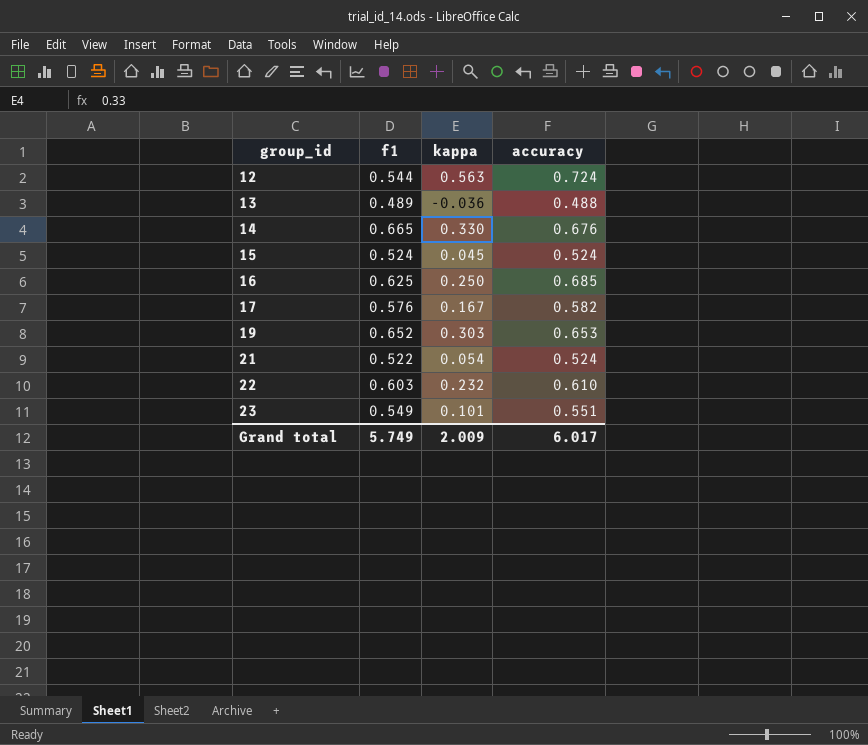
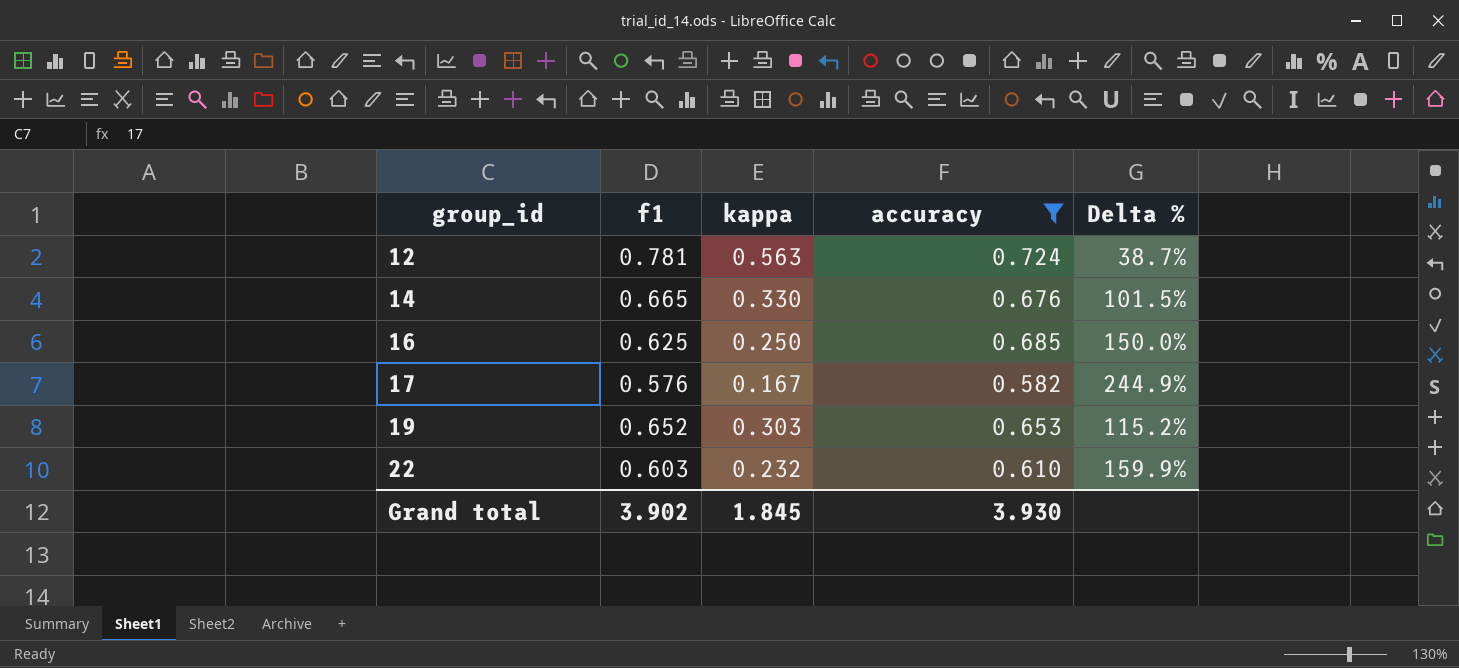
filter: none -> accuracy >= 0.582
column Delta % | formula: none -> ([f1] - [kappa]) / [kappa]
12 | f1: 0.544 -> 0.781
Grand total | f1: 5.749 -> 3.902
Grand total | kappa: 2.009 -> 1.845
Grand total | accuracy: 6.017 -> 3.930

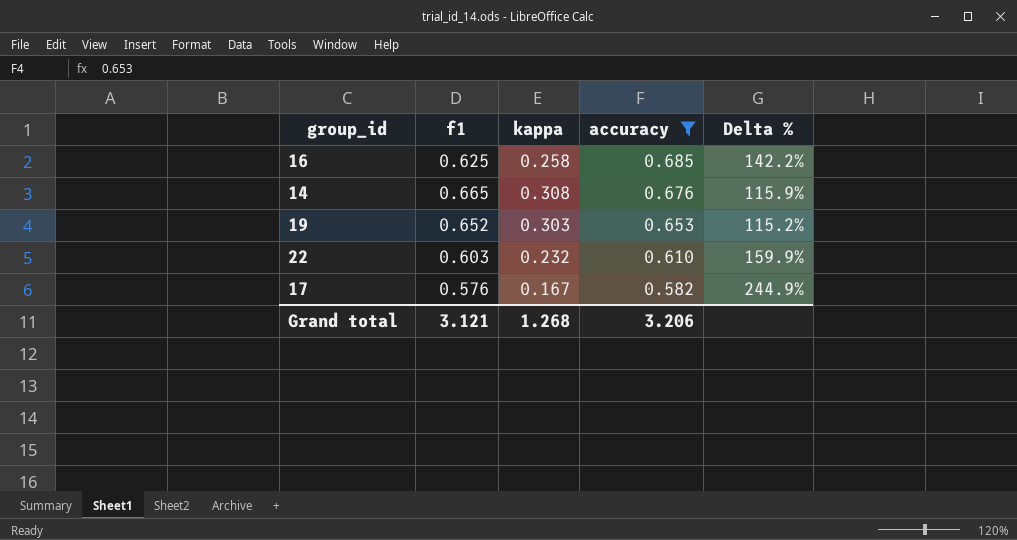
row order: group_id ascending -> accuracy descending
row 12: 0.781 | 0.563 | 0.724 | 38.7% -> none
16 | kappa: 0.250 -> 0.258
16 | Delta %: 150.0% -> 142.2%
14 | kappa: 0.330 -> 0.308
14 | Delta %: 101.5% -> 115.9%
Grand total | f1: 3.902 -> 3.121
Grand total | kappa: 1.845 -> 1.268
Grand total | accuracy: 3.930 -> 3.206

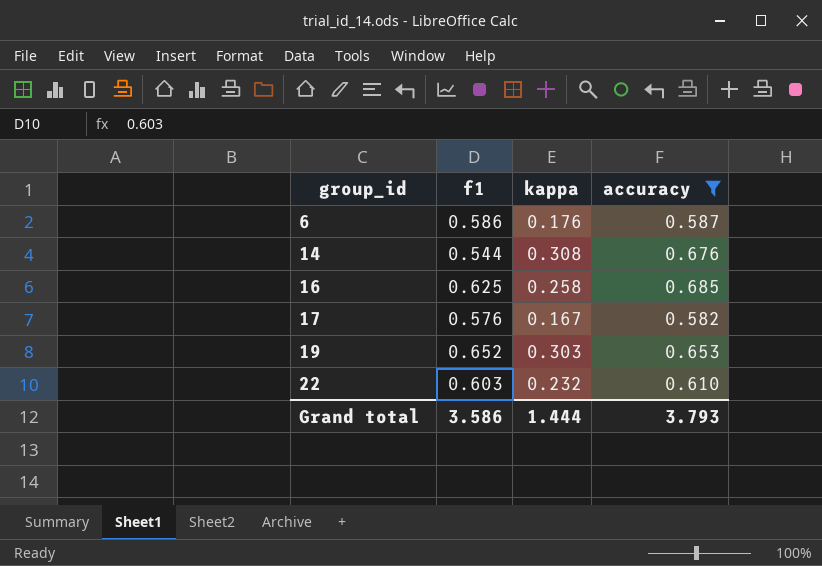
row order: accuracy descending -> group_id ascending
column Delta % | formula: ([f1] - [kappa]) / [kappa] -> none
row 6: none -> 0.586 | 0.176 | 0.587
14 | f1: 0.665 -> 0.544
Grand total | f1: 3.121 -> 3.586
Grand total | kappa: 1.268 -> 1.444
Grand total | accuracy: 3.206 -> 3.793

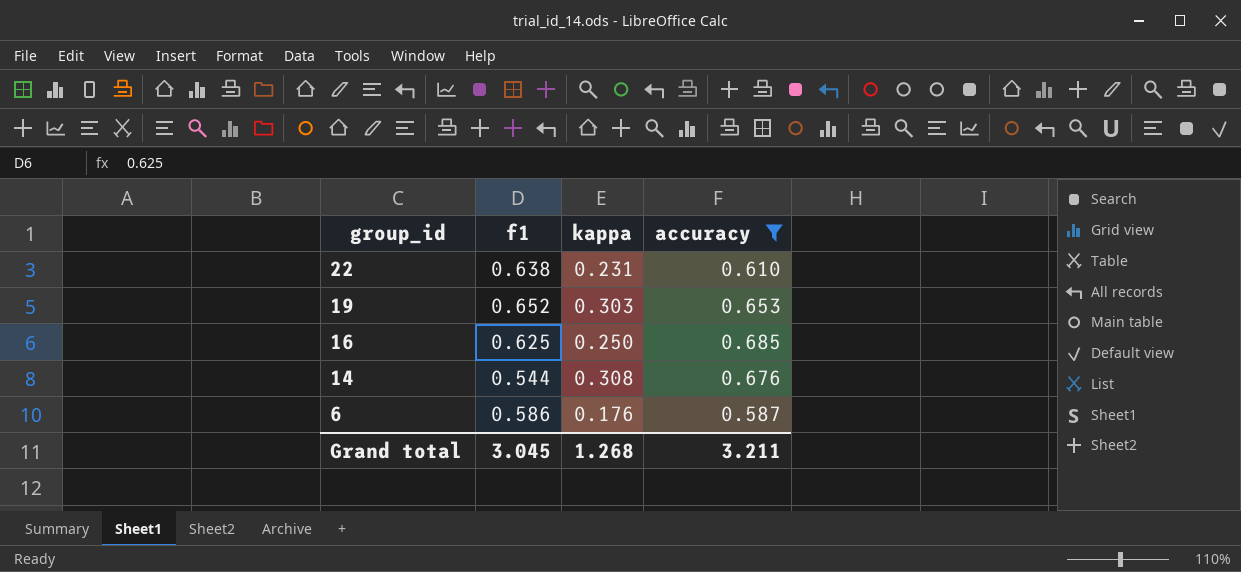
row order: group_id ascending -> group_id descending
row 17: 0.576 | 0.167 | 0.582 -> none
22 | f1: 0.603 -> 0.638
22 | kappa: 0.232 -> 0.231
16 | kappa: 0.258 -> 0.250
Grand total | f1: 3.586 -> 3.045
Grand total | kappa: 1.444 -> 1.268
Grand total | accuracy: 3.793 -> 3.211

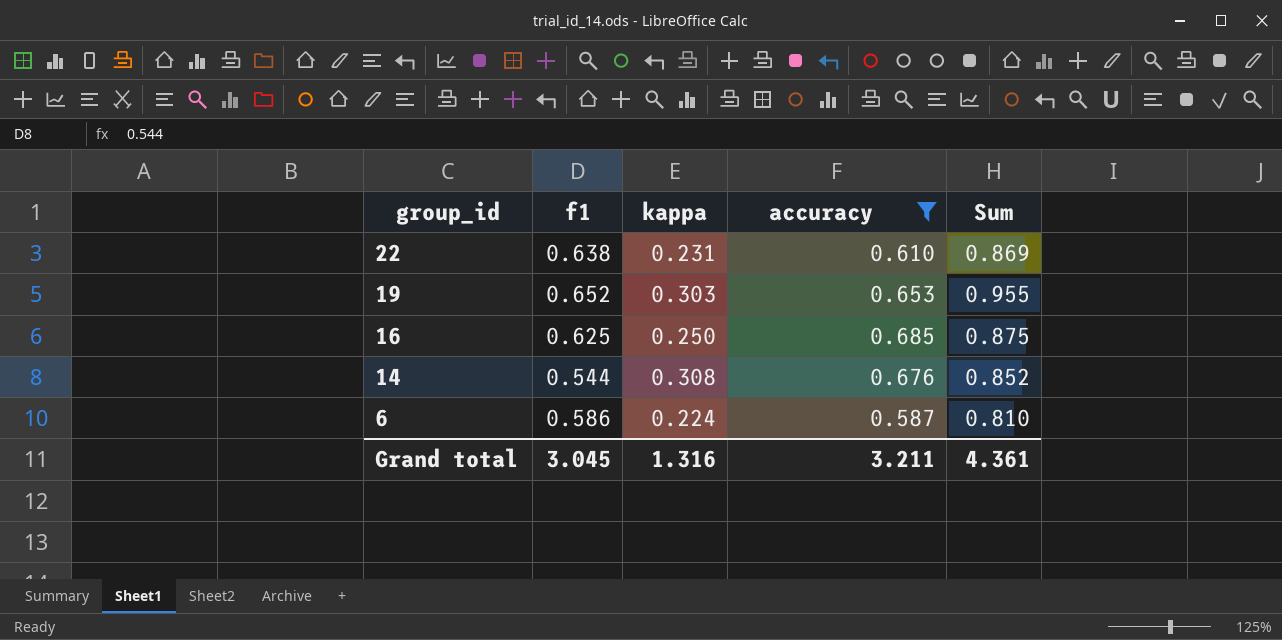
column Sum | formula: none -> [f1] + [kappa]
6 | kappa: 0.176 -> 0.224
Grand total | kappa: 1.268 -> 1.316

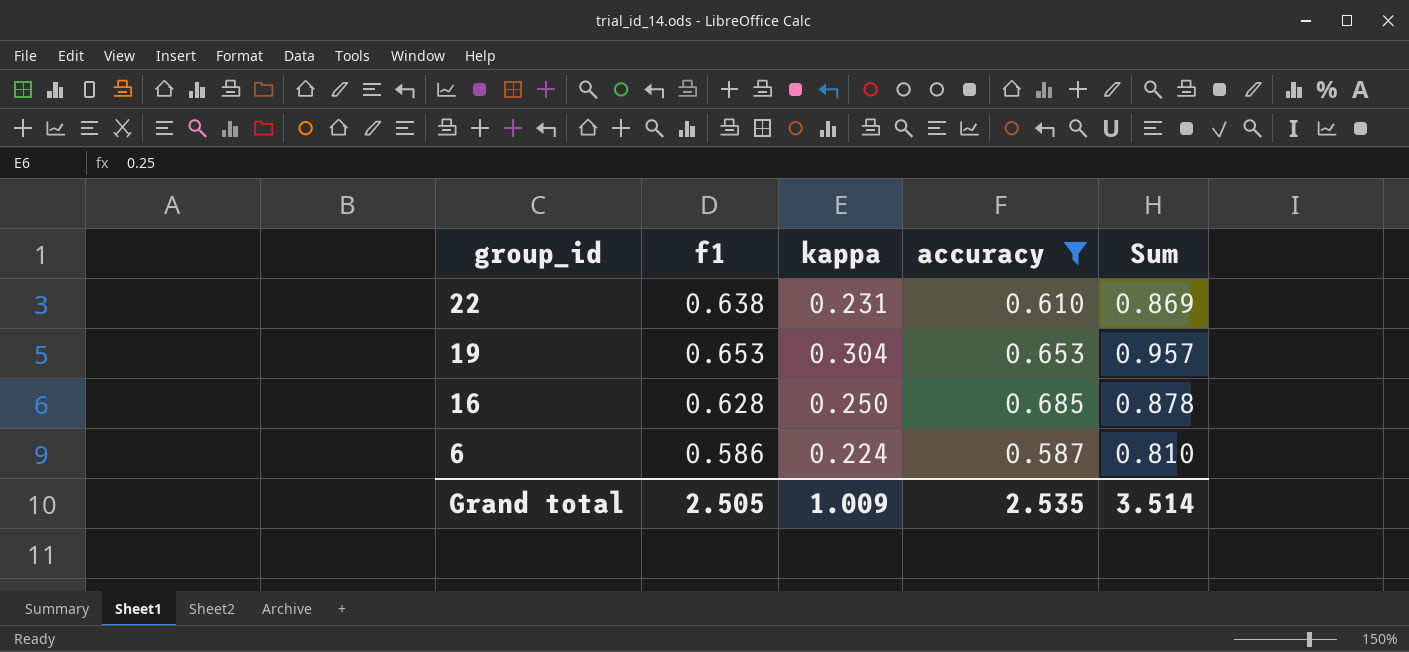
row 14: 0.544 | 0.308 | 0.676 | 0.852 -> none
19 | f1: 0.652 -> 0.653
19 | kappa: 0.303 -> 0.304
19 | Sum: 0.955 -> 0.957
16 | f1: 0.625 -> 0.628
16 | Sum: 0.875 -> 0.878
Grand total | f1: 3.045 -> 2.505
Grand total | kappa: 1.316 -> 1.009
Grand total | accuracy: 3.211 -> 2.535
Grand total | Sum: 4.361 -> 3.514

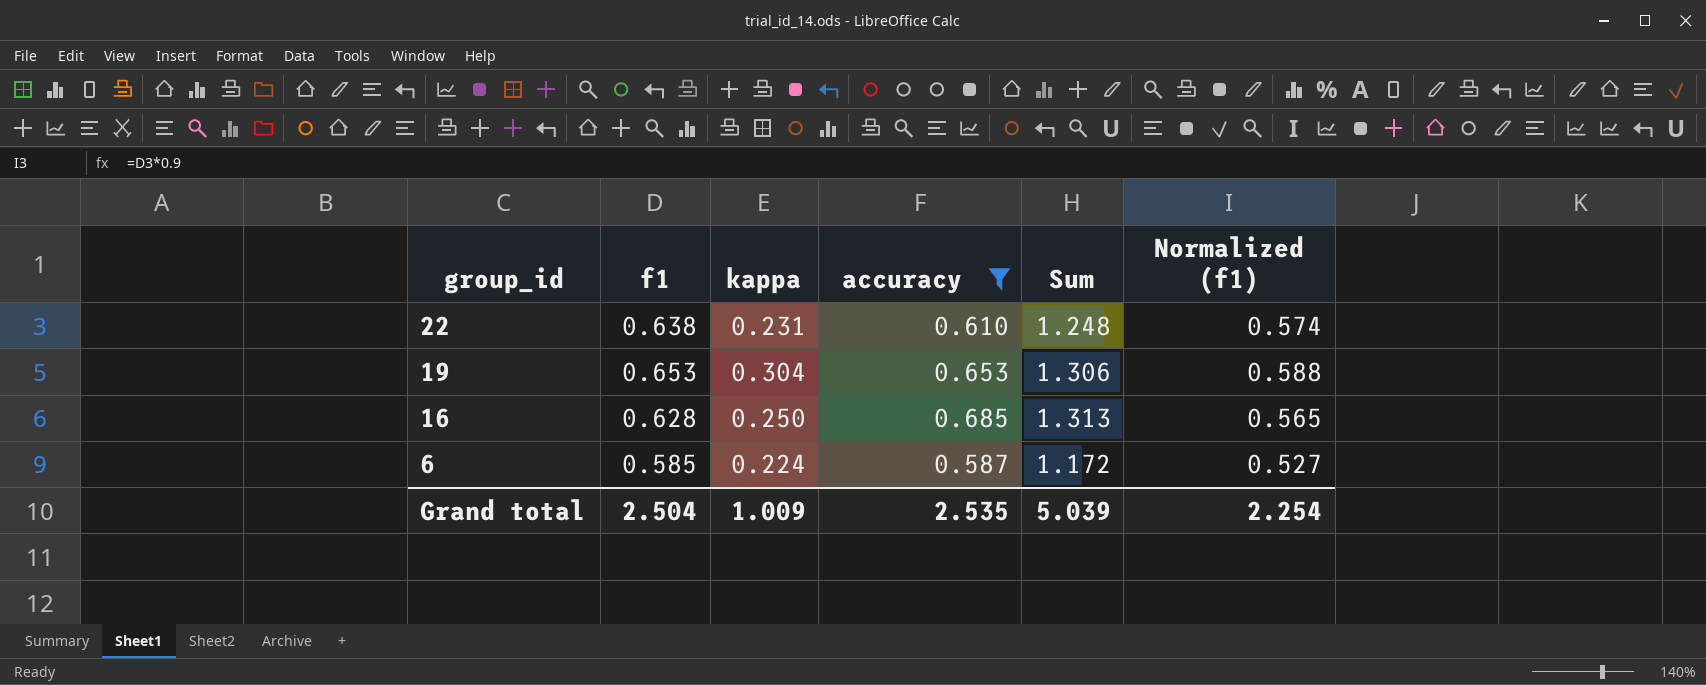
column Sum | formula: [f1] + [kappa] -> [f1] + [accuracy]
column Normalized (f1) | formula: none -> [f1] * 0.9
6 | f1: 0.586 -> 0.585
Grand total | f1: 2.505 -> 2.504
Grand total | Sum: 3.514 -> 5.039

